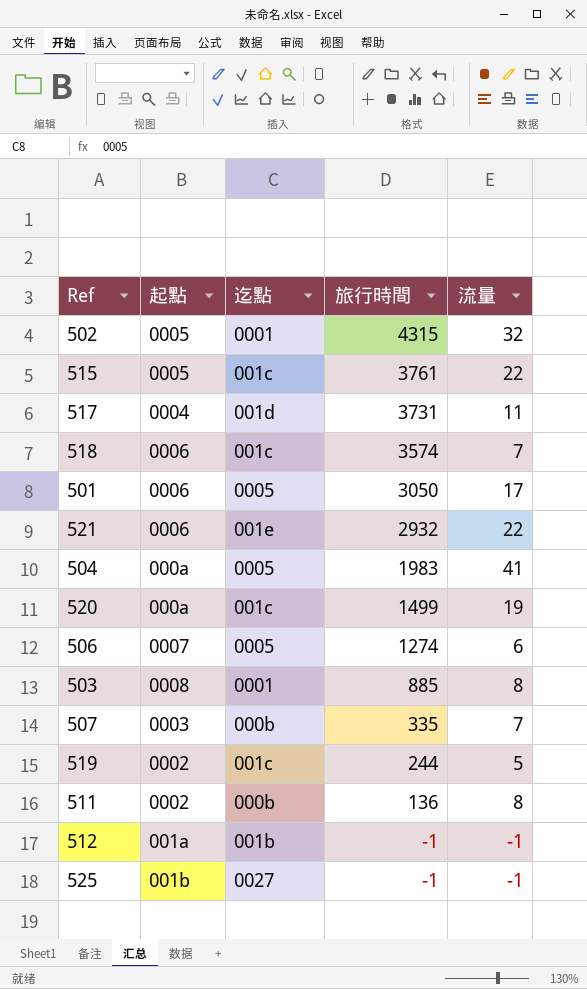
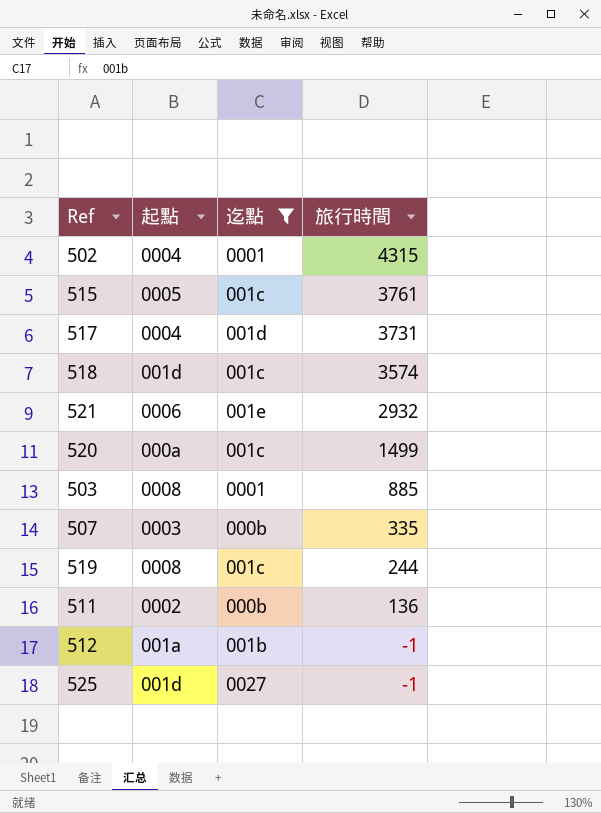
filter: none -> 迄點 != 0005
column 流量 | position: 5 -> none
502 | 起點: 0005 -> 0004
518 | 起點: 0006 -> 001d
519 | 起點: 0002 -> 0008
525 | 起點: 001b -> 001d

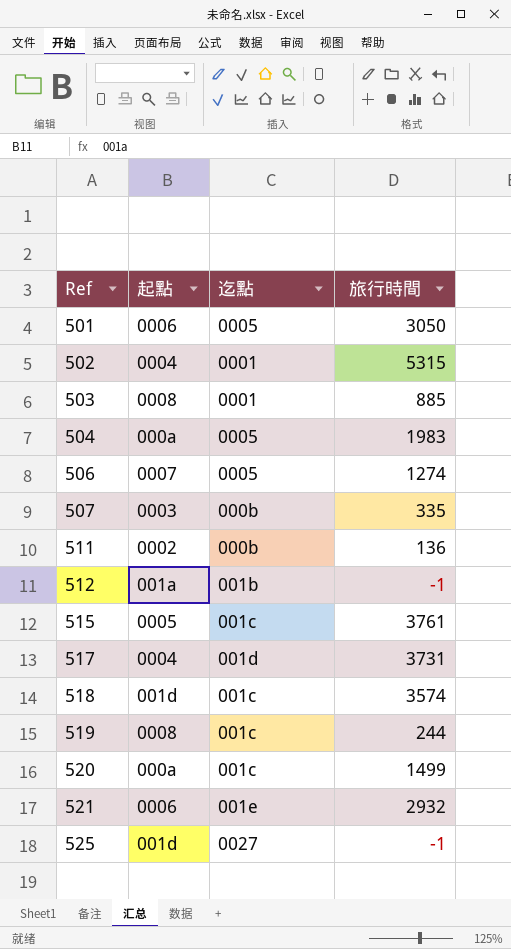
filter: 迄點 != 0005 -> none
row order: 旅行時間 descending -> Ref ascending
502 | 旅行時間: 4315 -> 5315

